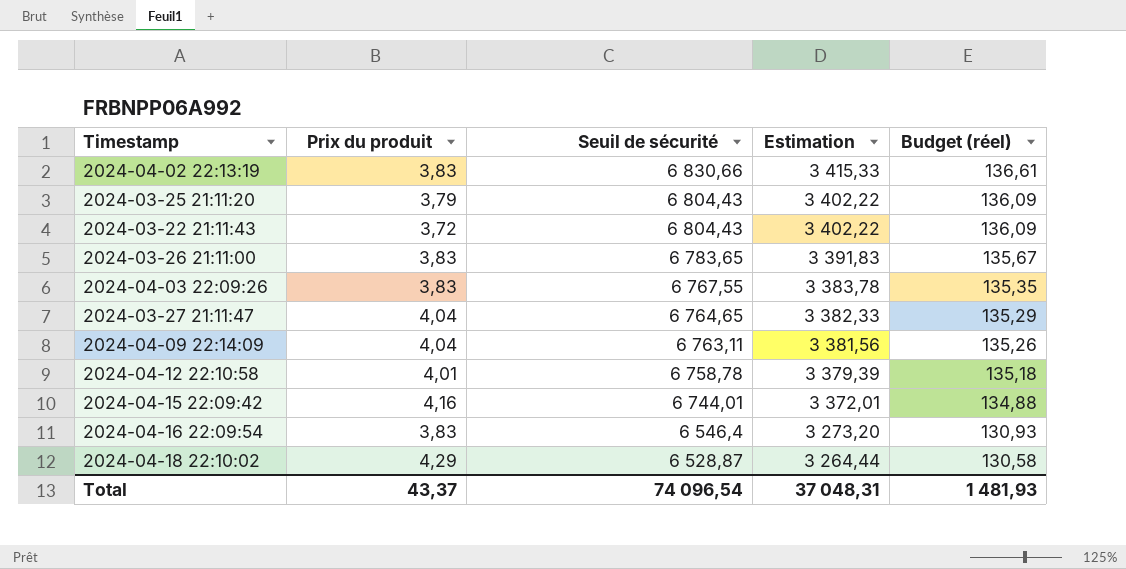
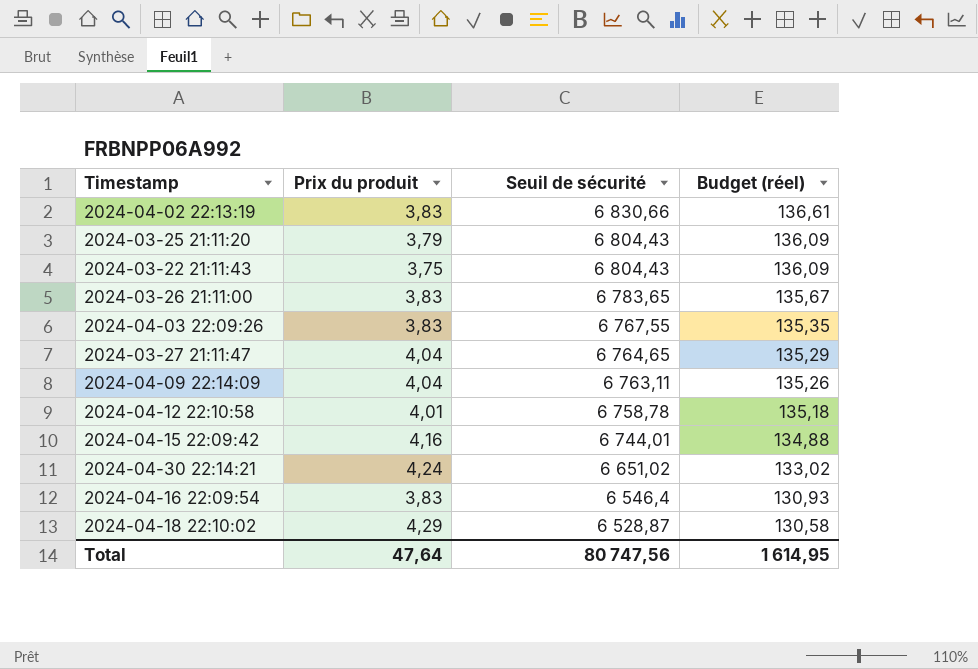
column Estimation | formula: [Seuil de sécurité] * 0,5 -> none
2024-03-22 21:11:43 | Prix du produit: 3,72 -> 3,75
row 2024-04-30 22:14:21: none -> 4,24 | 6 651,02 | 133,02
Total | Prix du produit: 43,37 -> 47,64
Total | Seuil de sécurité: 74 096,54 -> 80 747,56
Total | Budget (réel): 1 481,93 -> 1 614,95

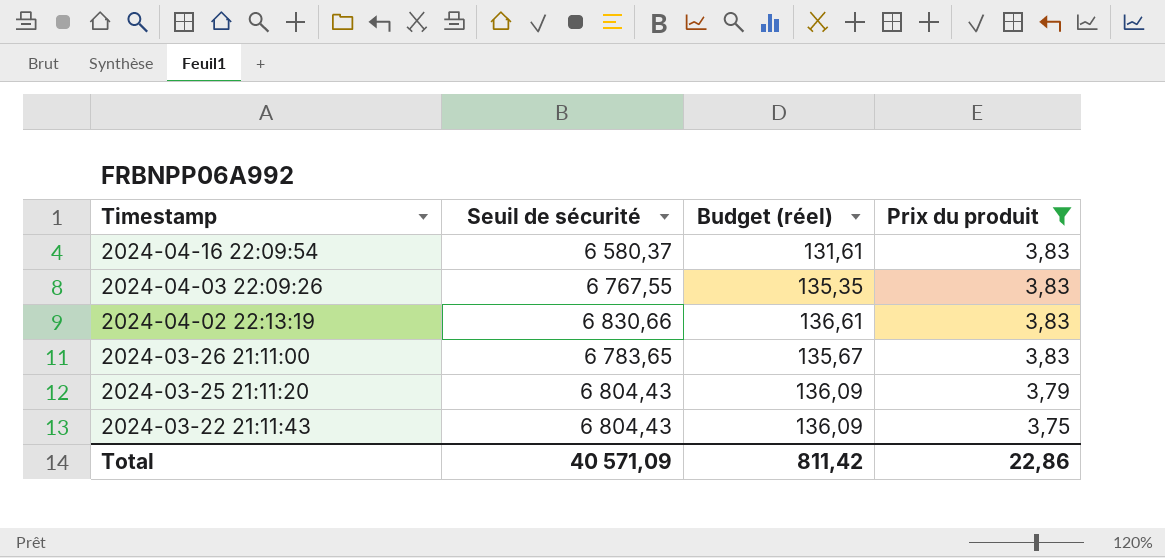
filter: none -> Prix du produit <= 3,83
row order: Seuil de sécurité descending -> Timestamp descending
column Prix du produit | position: 2 -> 4
2024-04-16 22:09:54 | Seuil de sécurité: 6 546,4 -> 6 580,37
2024-04-16 22:09:54 | Budget (réel): 130,93 -> 131,61
Total | Seuil de sécurité: 80 747,56 -> 40 571,09
Total | Budget (réel): 1 614,95 -> 811,42
Total | Prix du produit: 47,64 -> 22,86

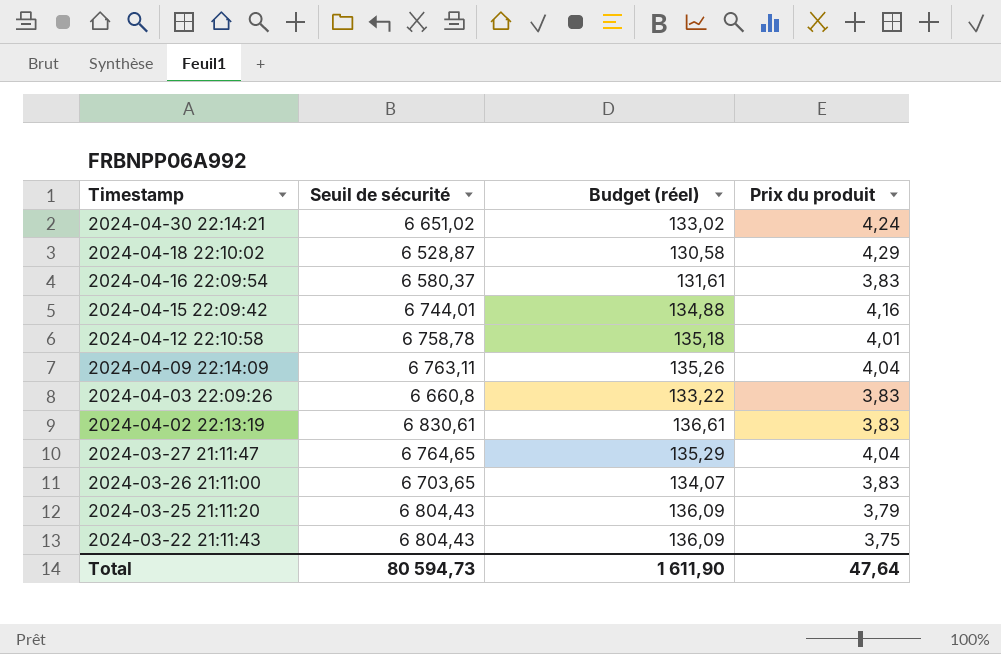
filter: Prix du produit <= 3,83 -> none
2024-04-03 22:09:26 | Seuil de sécurité: 6 767,55 -> 6 660,8
2024-04-03 22:09:26 | Budget (réel): 135,35 -> 133,22
2024-04-02 22:13:19 | Seuil de sécurité: 6 830,66 -> 6 830,61
2024-03-26 21:11:00 | Seuil de sécurité: 6 783,65 -> 6 703,65
2024-03-26 21:11:00 | Budget (réel): 135,67 -> 134,07
Total | Seuil de sécurité: 40 571,09 -> 80 594,73
Total | Budget (réel): 811,42 -> 1 611,90
Total | Prix du produit: 22,86 -> 47,64

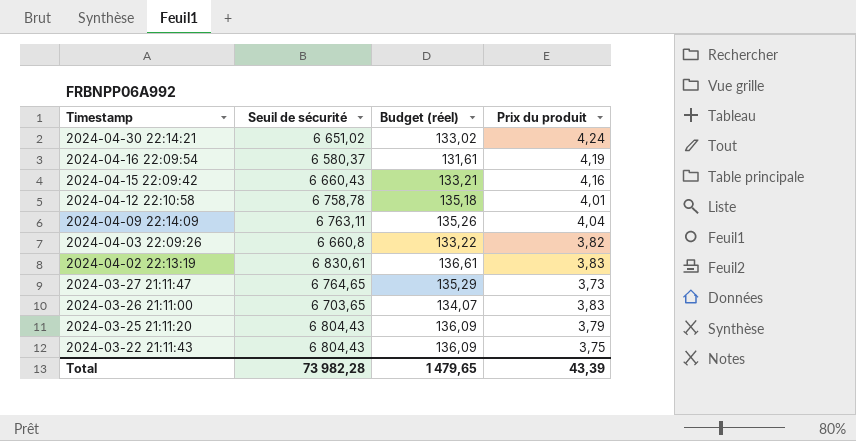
row 2024-04-18 22:10:02: 6 528,87 | 130,58 | 4,29 -> none
2024-04-16 22:09:54 | Prix du produit: 3,83 -> 4,19
2024-04-15 22:09:42 | Seuil de sécurité: 6 744,01 -> 6 660,43
2024-04-15 22:09:42 | Budget (réel): 134,88 -> 133,21
2024-04-03 22:09:26 | Prix du produit: 3,83 -> 3,82
2024-03-27 21:11:47 | Prix du produit: 4,04 -> 3,73
Total | Seuil de sécurité: 80 594,73 -> 73 982,28
Total | Budget (réel): 1 611,90 -> 1 479,65
Total | Prix du produit: 47,64 -> 43,39

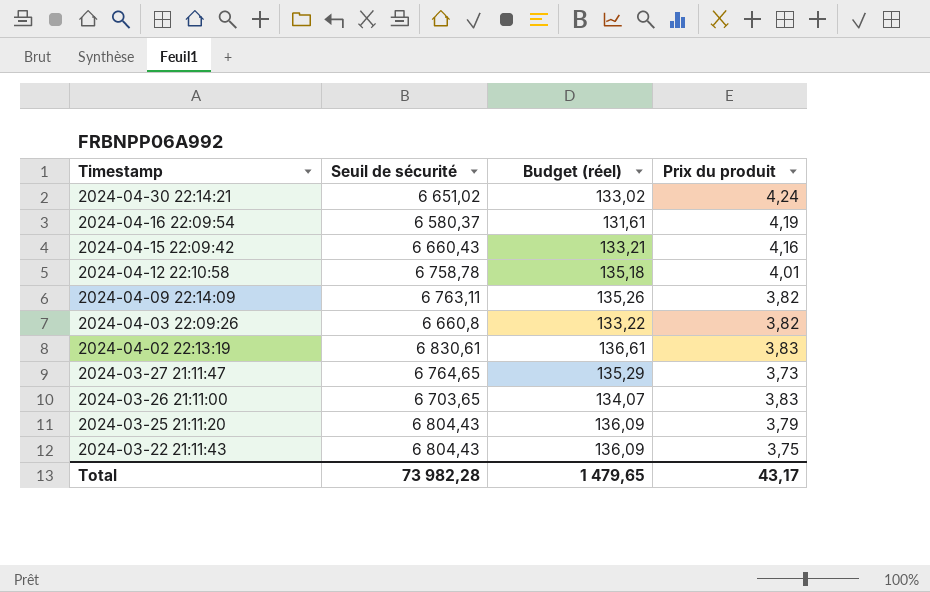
2024-04-09 22:14:09 | Prix du produit: 4,04 -> 3,82
Total | Prix du produit: 43,39 -> 43,17

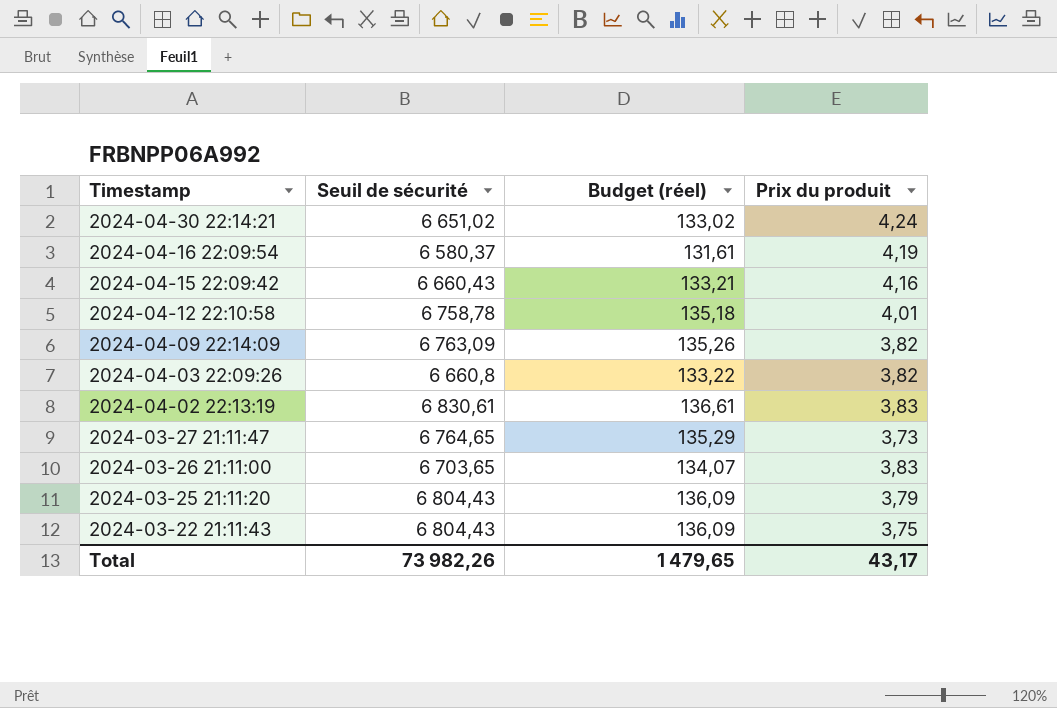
2024-04-09 22:14:09 | Seuil de sécurité: 6 763,11 -> 6 763,09
Total | Seuil de sécurité: 73 982,28 -> 73 982,26

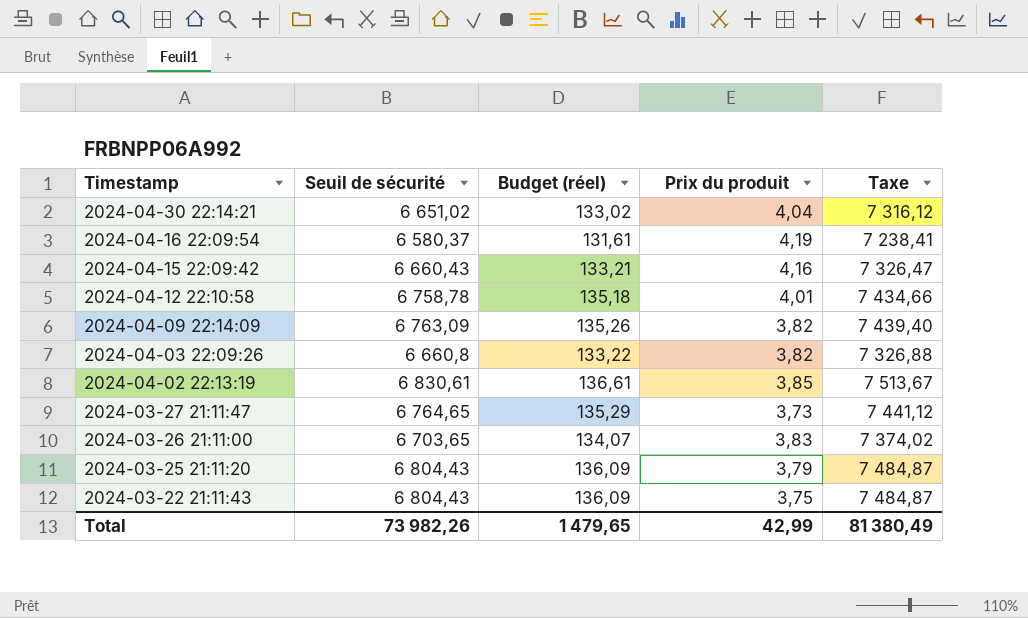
column Taxe | formula: none -> [Seuil de sécurité] * 1,1
2024-04-30 22:14:21 | Prix du produit: 4,24 -> 4,04
2024-04-02 22:13:19 | Prix du produit: 3,83 -> 3,85
Total | Prix du produit: 43,17 -> 42,99

